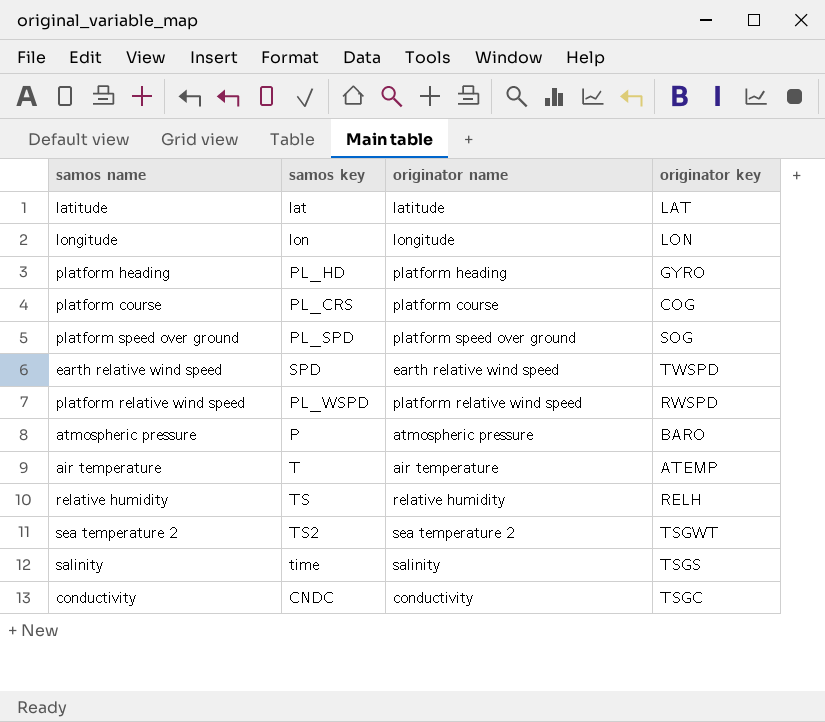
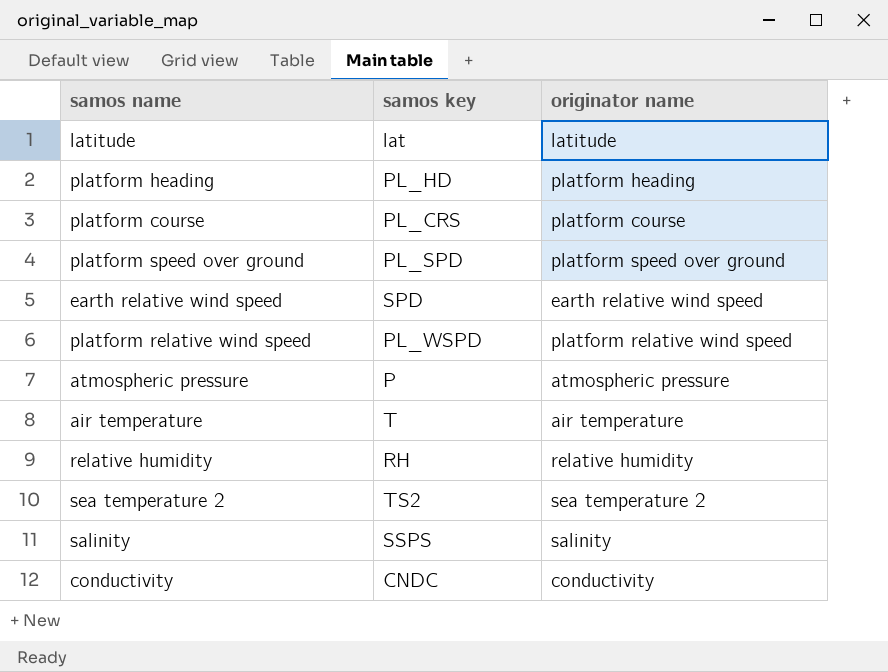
column originator key | position: 4 -> none
row longitude: lon | longitude | LON -> none
relative humidity | samos key: TS -> RH
salinity | samos key: time -> SSPS

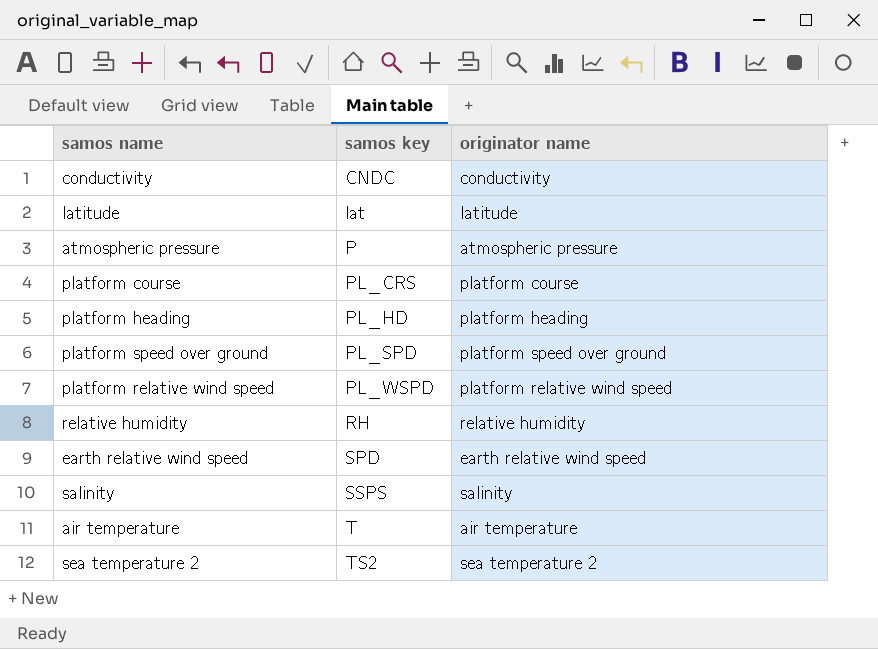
row order: none -> samos key ascending

